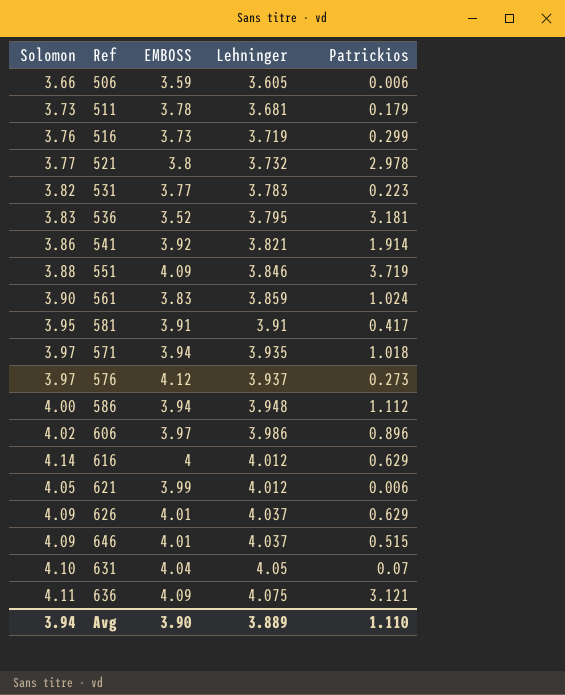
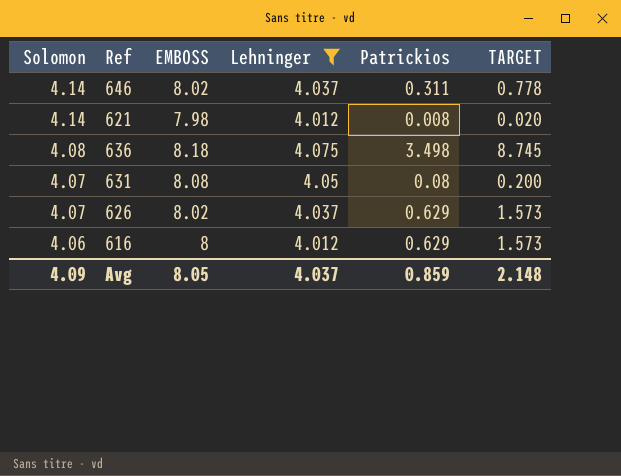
filter: none -> Lehninger >= 4.012
row order: Lehninger ascending -> Solomon descending
column TARGET | formula: none -> [Patrickios] * 2.5
646 | Solomon: 4.09 -> 4.14
646 | EMBOSS: 4.01 -> 8.02
646 | Patrickios: 0.515 -> 0.311
621 | Solomon: 4.05 -> 4.14
621 | EMBOSS: 3.99 -> 7.98
621 | Patrickios: 0.006 -> 0.008
636 | Solomon: 4.11 -> 4.08
636 | EMBOSS: 4.09 -> 8.18
636 | Patrickios: 3.121 -> 3.498
631 | Solomon: 4.10 -> 4.07
631 | EMBOSS: 4.04 -> 8.08
631 | Patrickios: 0.07 -> 0.08
626 | Solomon: 4.09 -> 4.07
626 | EMBOSS: 4.01 -> 8.02
616 | Solomon: 4.14 -> 4.06
616 | EMBOSS: 4 -> 8
Avg | Solomon: 3.94 -> 4.09
Avg | EMBOSS: 3.90 -> 8.05
Avg | Lehninger: 3.889 -> 4.037
Avg | Patrickios: 1.110 -> 0.859

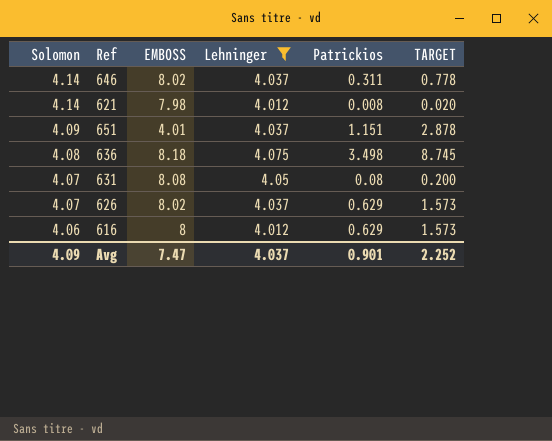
row 651: none -> 4.09 | 4.01 | 4.037 | 1.151 | 2.878
Avg | EMBOSS: 8.05 -> 7.47
Avg | Patrickios: 0.859 -> 0.901
Avg | TARGET: 2.148 -> 2.252

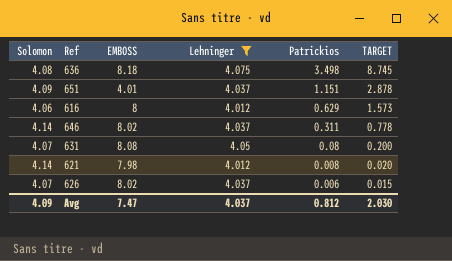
row order: Solomon descending -> Patrickios descending
626 | Patrickios: 0.629 -> 0.006
626 | TARGET: 1.573 -> 0.015
Avg | Patrickios: 0.901 -> 0.812
Avg | TARGET: 2.252 -> 2.030

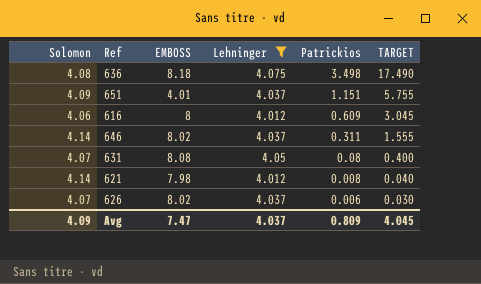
column TARGET | formula: [Patrickios] * 2.5 -> [Patrickios] * 5
616 | Patrickios: 0.629 -> 0.609
Avg | Patrickios: 0.812 -> 0.809
Avg | TARGET: 2.030 -> 4.045

